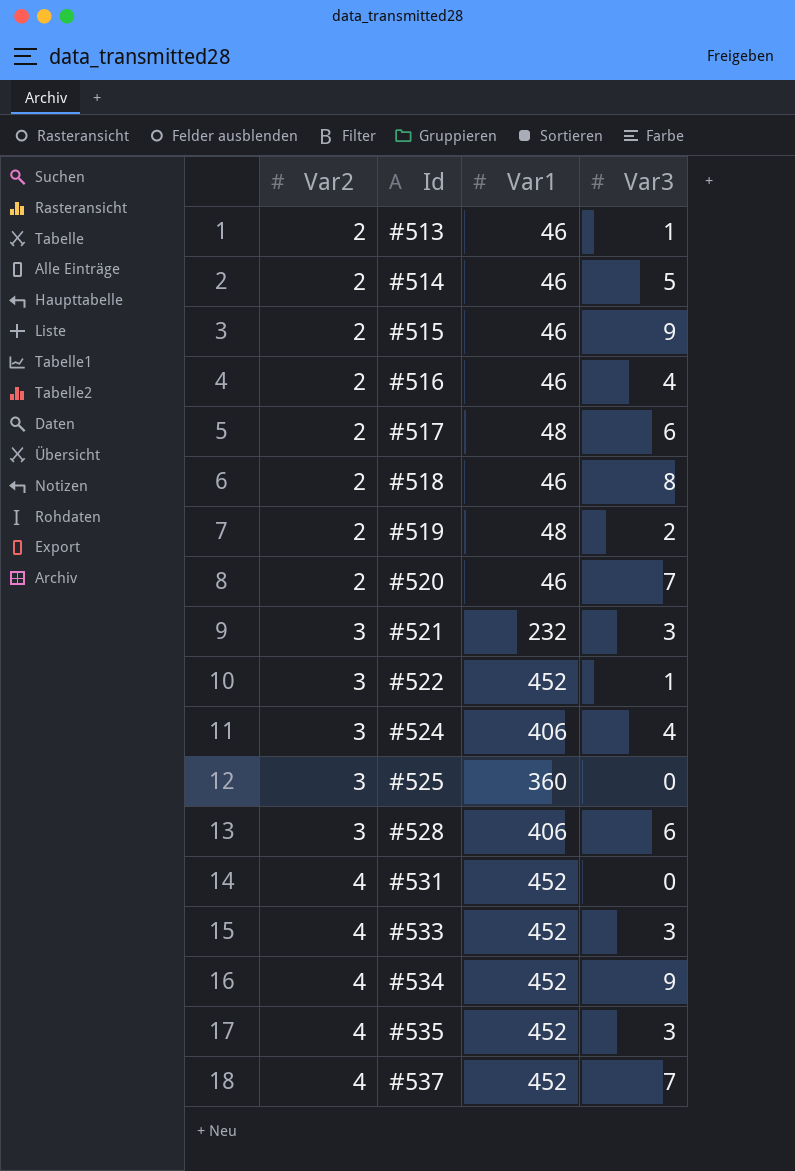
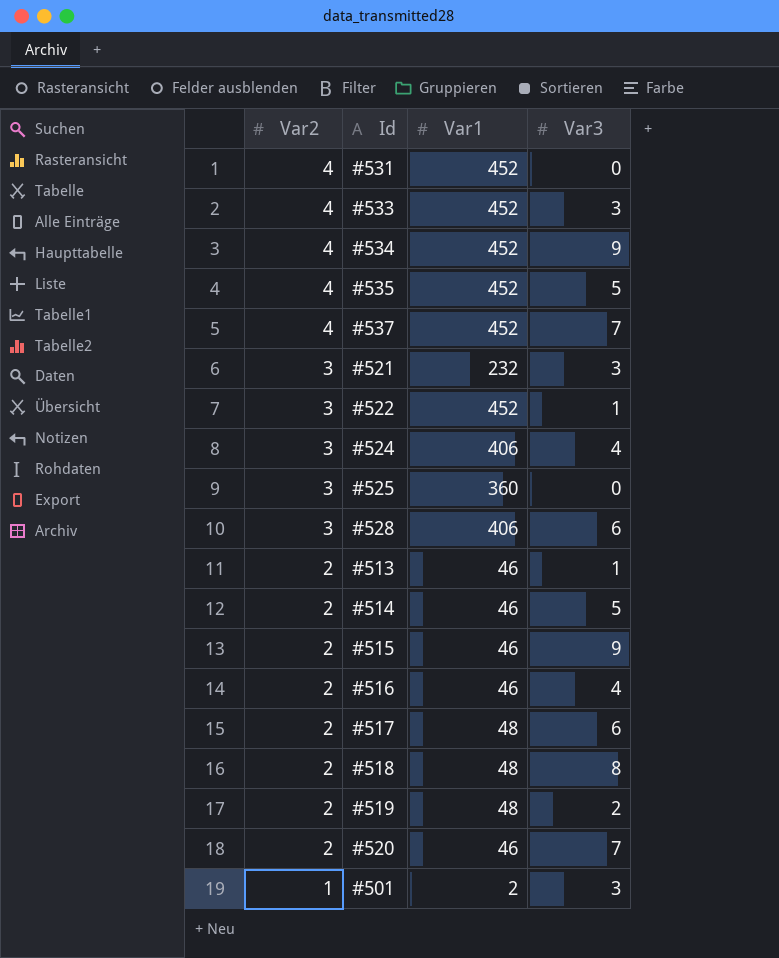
row order: Var2 ascending -> Var2 descending
#535 | Var3: 3 -> 5
#518 | Var1: 46 -> 48
row #501: none -> 1 | 2 | 3

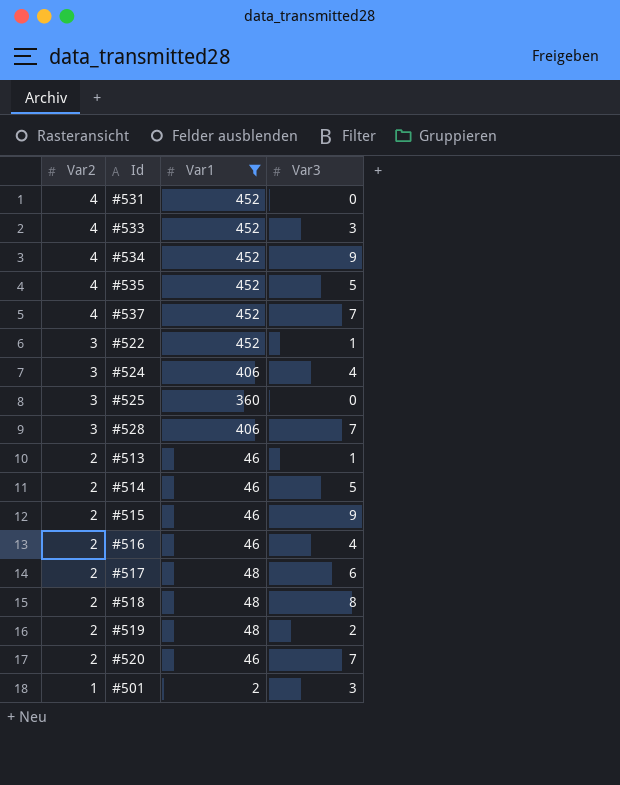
filter: none -> Var1 != 232
#528 | Var3: 6 -> 7

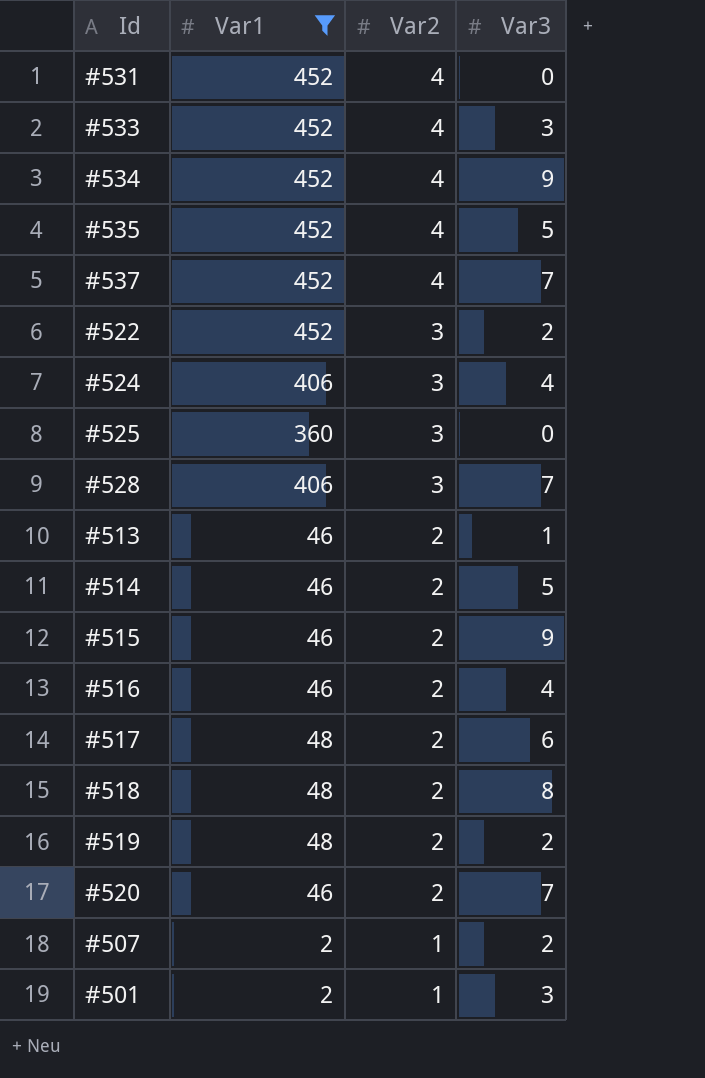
column Var2 | position: 1 -> 3
#522 | Var3: 1 -> 2
row #507: none -> 2 | 1 | 2

